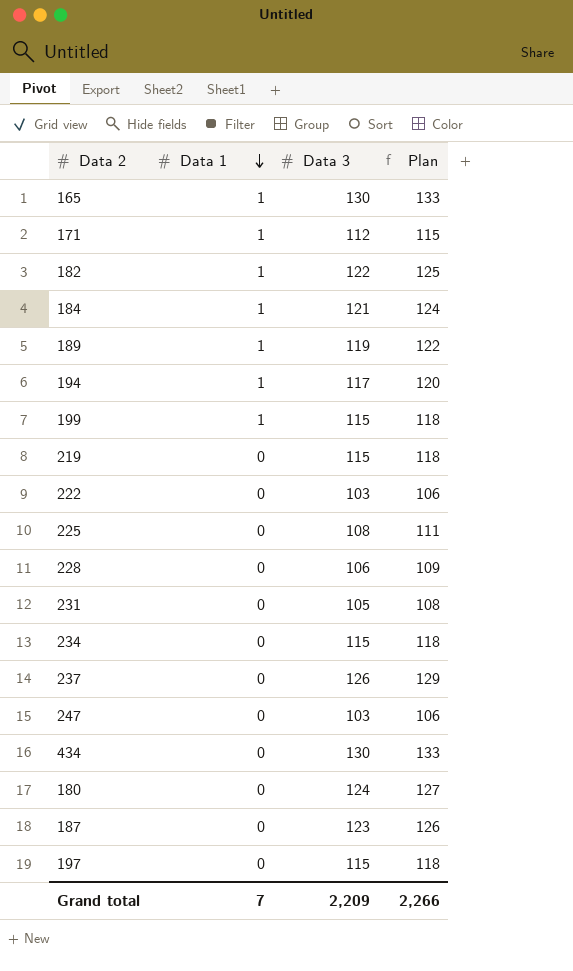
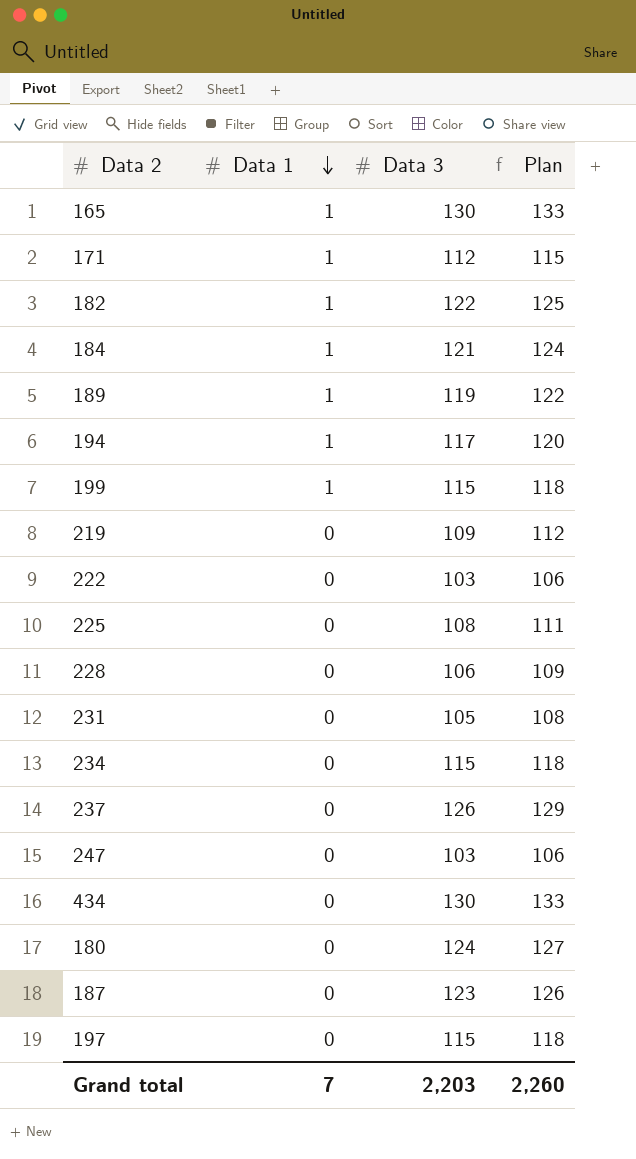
219 | Data 3: 115 -> 109
219 | Plan: 118 -> 112
Grand total | Data 3: 2,209 -> 2,203
Grand total | Plan: 2,266 -> 2,260

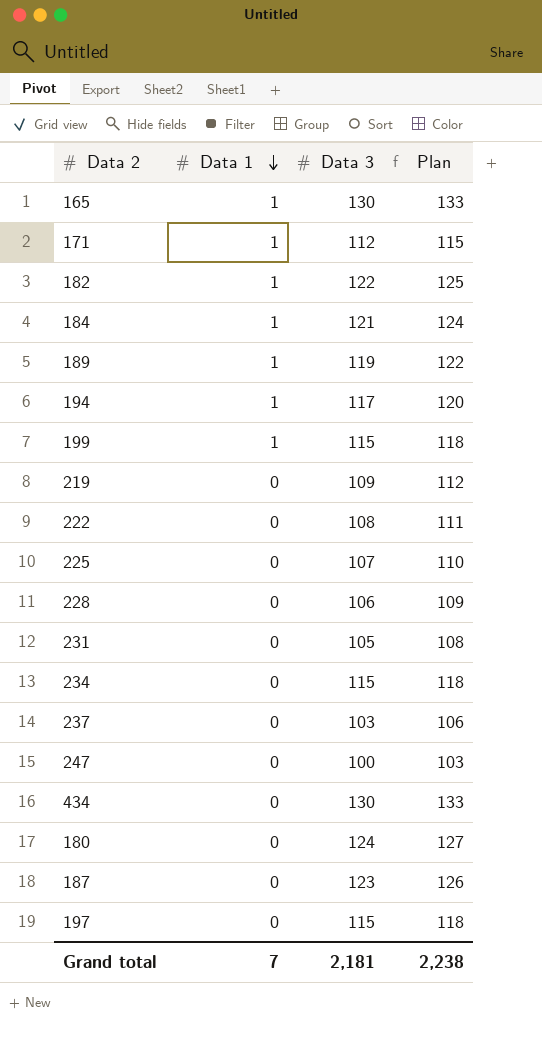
222 | Data 3: 103 -> 108
222 | Plan: 106 -> 111
225 | Data 3: 108 -> 107
225 | Plan: 111 -> 110
237 | Data 3: 126 -> 103
237 | Plan: 129 -> 106
247 | Data 3: 103 -> 100
247 | Plan: 106 -> 103
Grand total | Data 3: 2,203 -> 2,181
Grand total | Plan: 2,260 -> 2,238

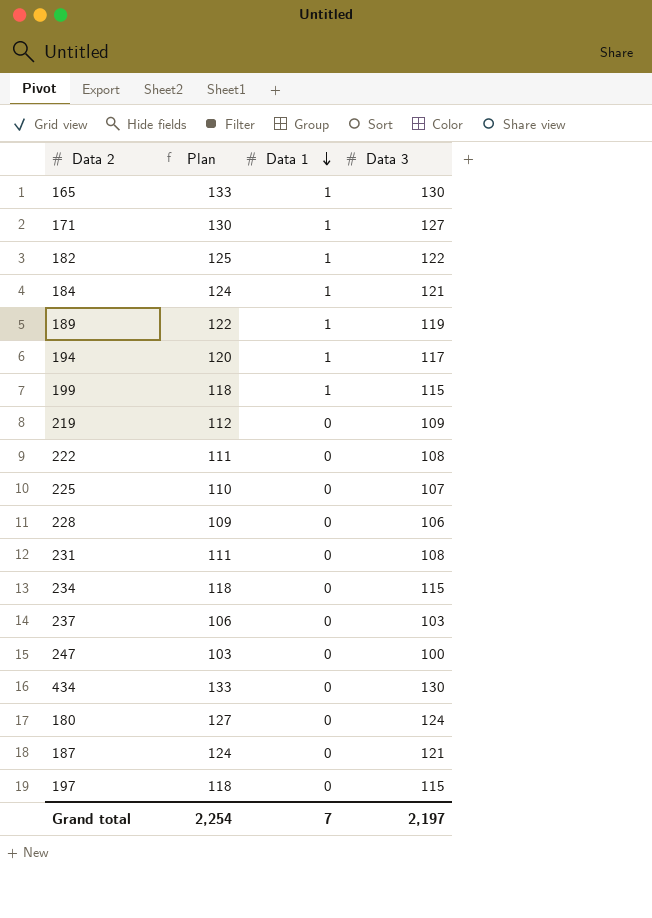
column Plan | position: 4 -> 2
171 | Plan: 115 -> 130
171 | Data 3: 112 -> 127
231 | Plan: 108 -> 111
231 | Data 3: 105 -> 108
187 | Plan: 126 -> 124
187 | Data 3: 123 -> 121
Grand total | Plan: 2,238 -> 2,254
Grand total | Data 3: 2,181 -> 2,197

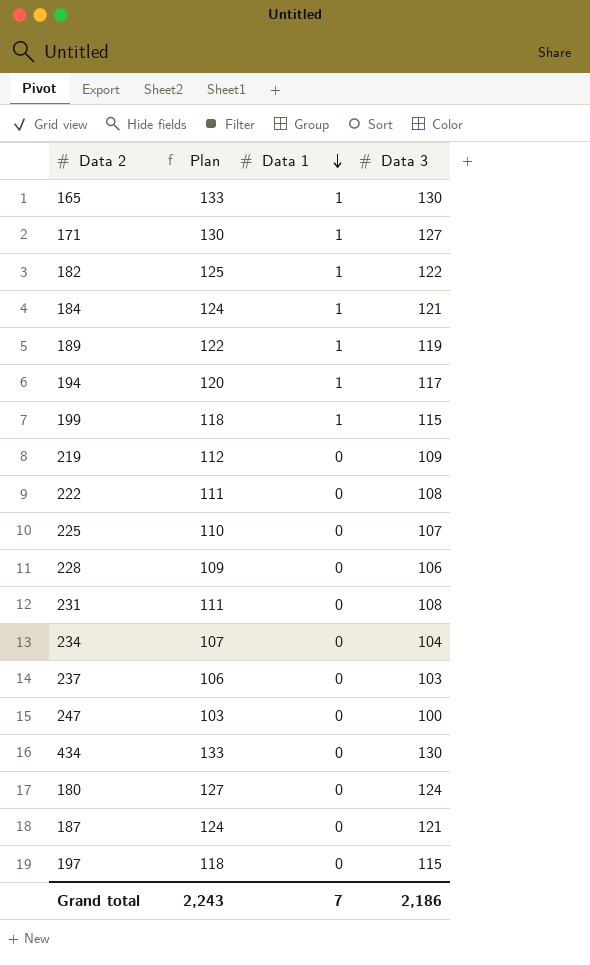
234 | Plan: 118 -> 107
234 | Data 3: 115 -> 104
Grand total | Plan: 2,254 -> 2,243
Grand total | Data 3: 2,197 -> 2,186

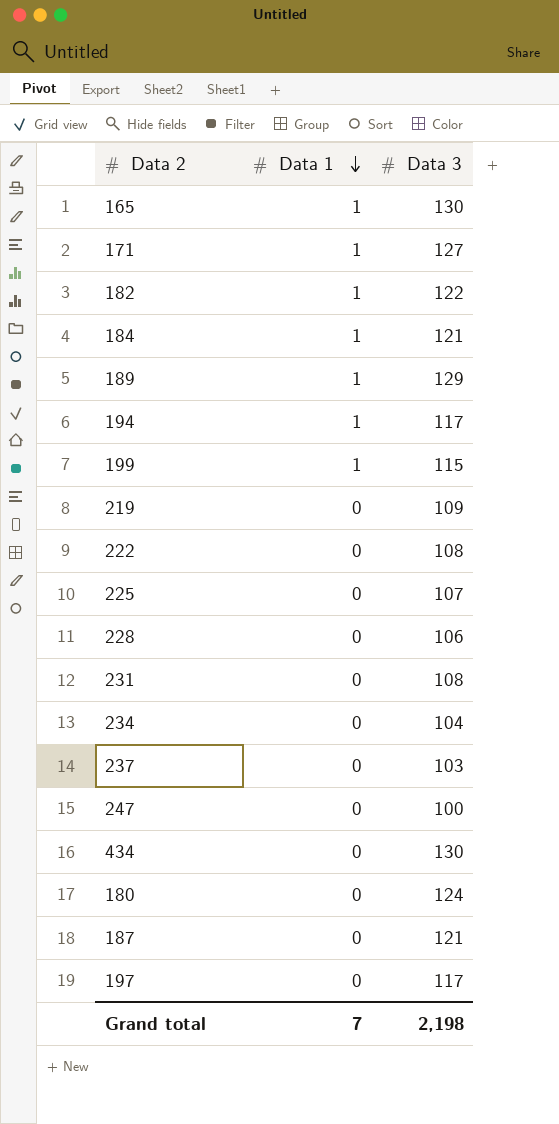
column Plan | formula: [Data 3] + 3 -> none
189 | Data 3: 119 -> 129
197 | Data 3: 115 -> 117
Grand total | Data 3: 2,186 -> 2,198

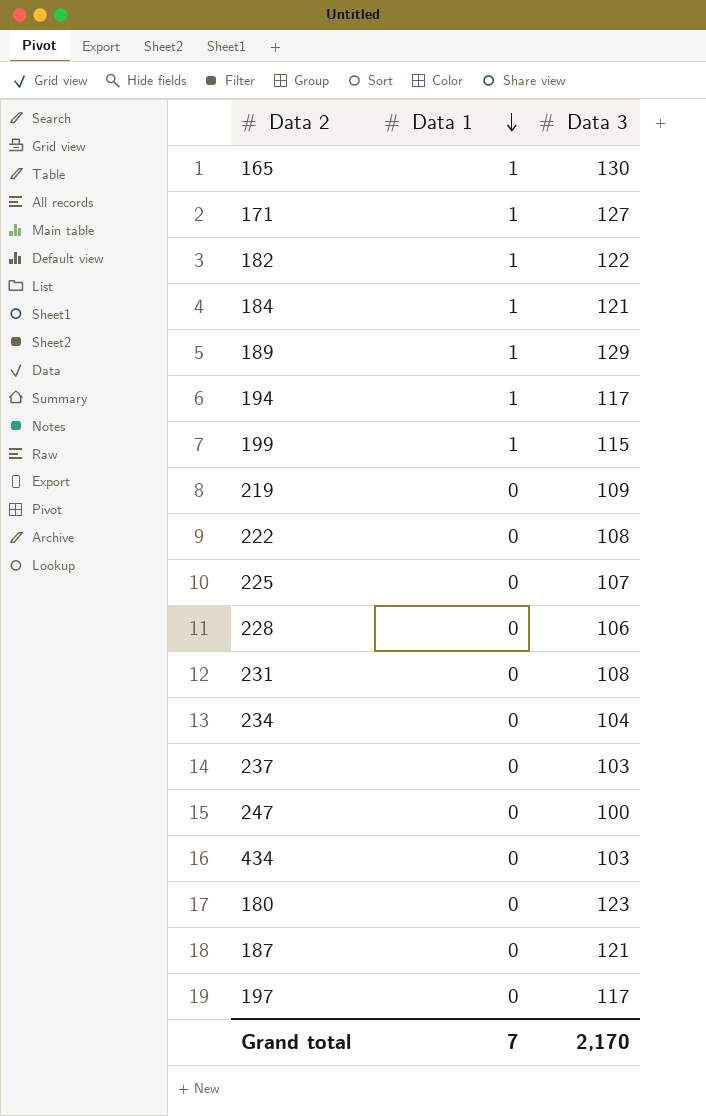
434 | Data 3: 130 -> 103
180 | Data 3: 124 -> 123
Grand total | Data 3: 2,198 -> 2,170

